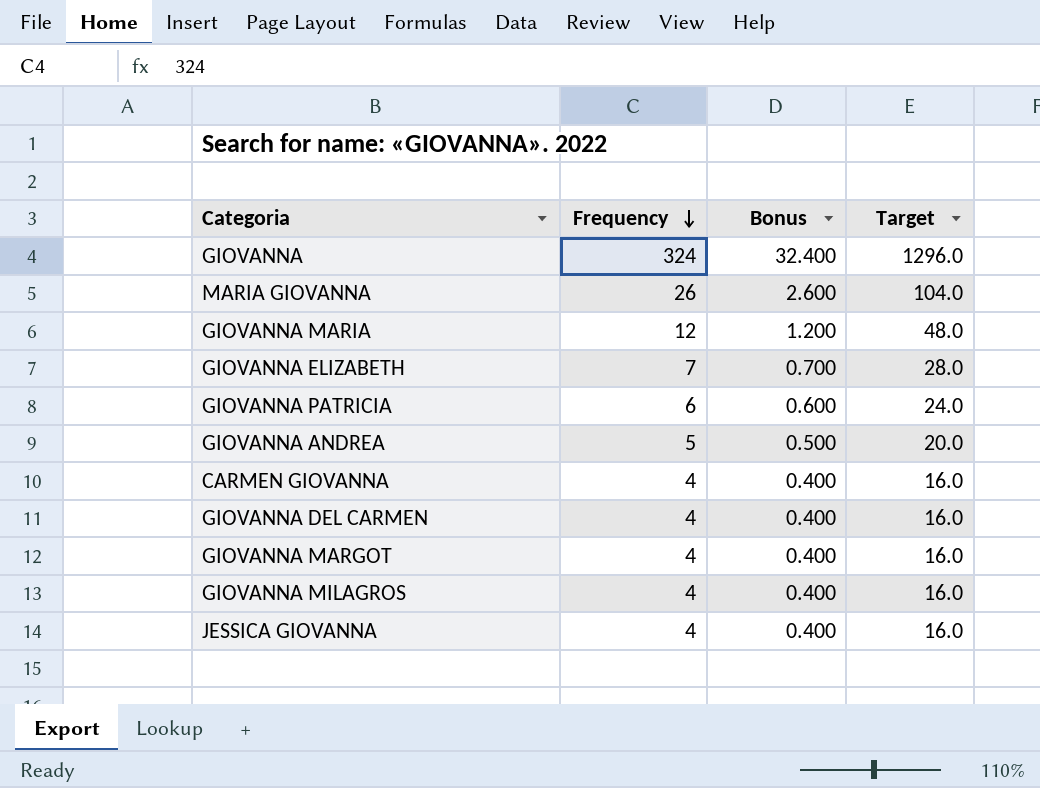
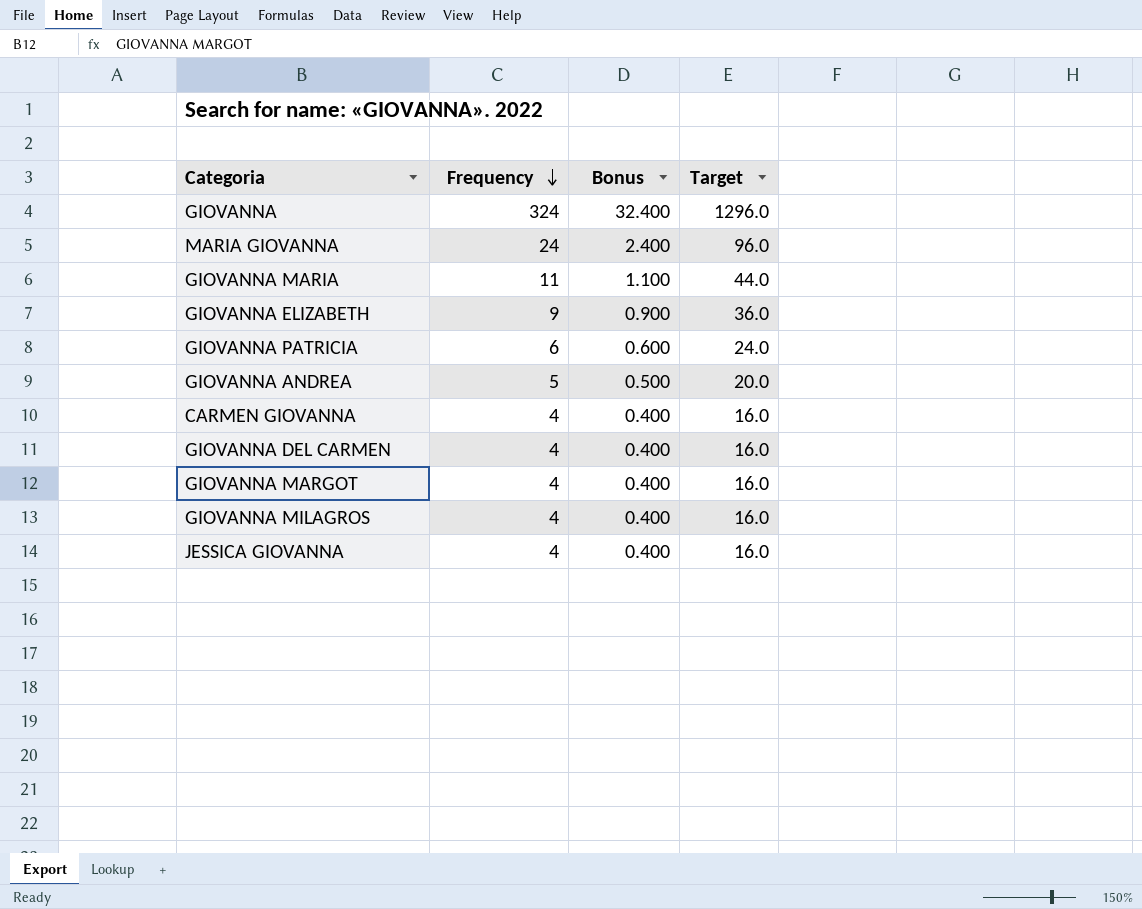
MARIA GIOVANNA | Frequency: 26 -> 24
MARIA GIOVANNA | Bonus: 2.600 -> 2.400
MARIA GIOVANNA | Target: 104.0 -> 96.0
GIOVANNA MARIA | Frequency: 12 -> 11
GIOVANNA MARIA | Bonus: 1.200 -> 1.100
GIOVANNA MARIA | Target: 48.0 -> 44.0
GIOVANNA ELIZABETH | Frequency: 7 -> 9
GIOVANNA ELIZABETH | Bonus: 0.700 -> 0.900
GIOVANNA ELIZABETH | Target: 28.0 -> 36.0

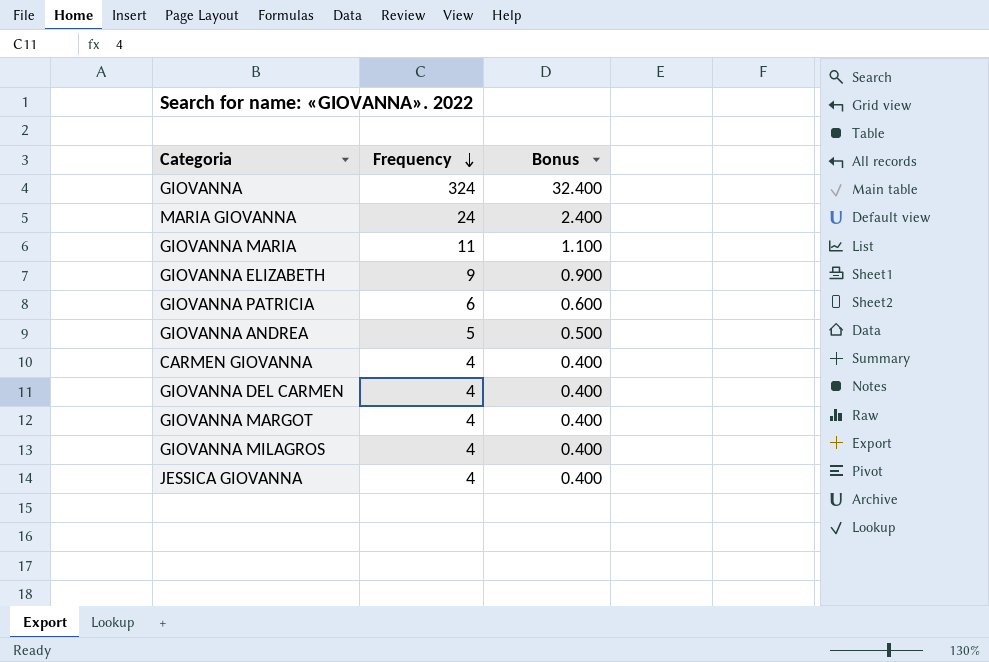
column Target | formula: [Frequency] * 4 -> none

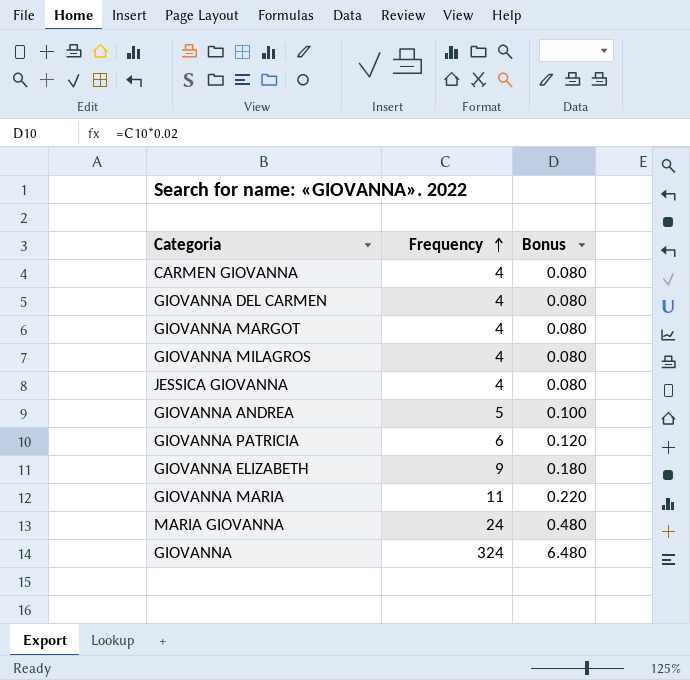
row order: Frequency descending -> Frequency ascending
column Bonus | formula: [Frequency] * 0.1 -> [Frequency] * 0.02

